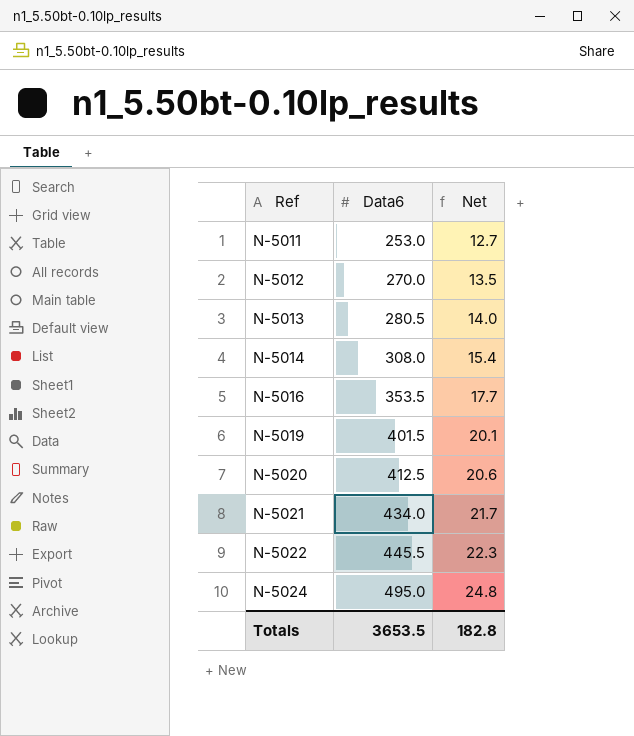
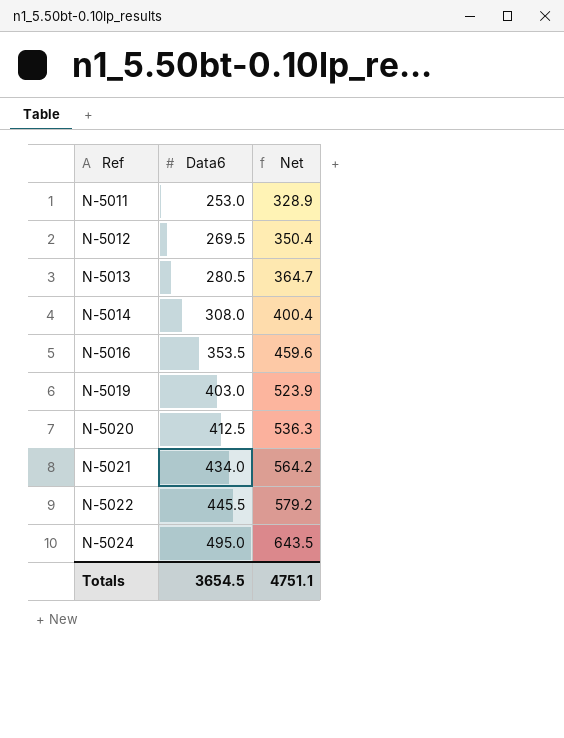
column Net | formula: [Data6] * 0.05 -> [Data6] * 1.3
N-5012 | Data6: 270.0 -> 269.5
N-5019 | Data6: 401.5 -> 403.0
Totals | Data6: 3653.5 -> 3654.5
Totals | Net: 182.8 -> 4751.1

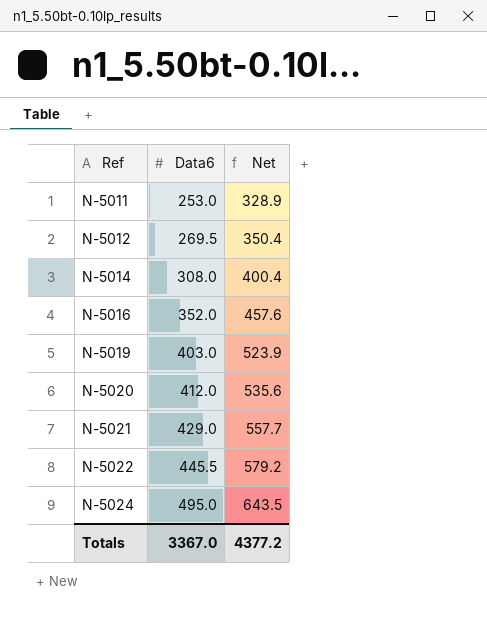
row N-5013: 280.5 | 364.7 -> none
N-5016 | Data6: 353.5 -> 352.0
N-5016 | Net: 459.6 -> 457.6
N-5020 | Data6: 412.5 -> 412.0
N-5020 | Net: 536.3 -> 535.6
N-5021 | Data6: 434.0 -> 429.0
N-5021 | Net: 564.2 -> 557.7
Totals | Data6: 3654.5 -> 3367.0
Totals | Net: 4751.1 -> 4377.2

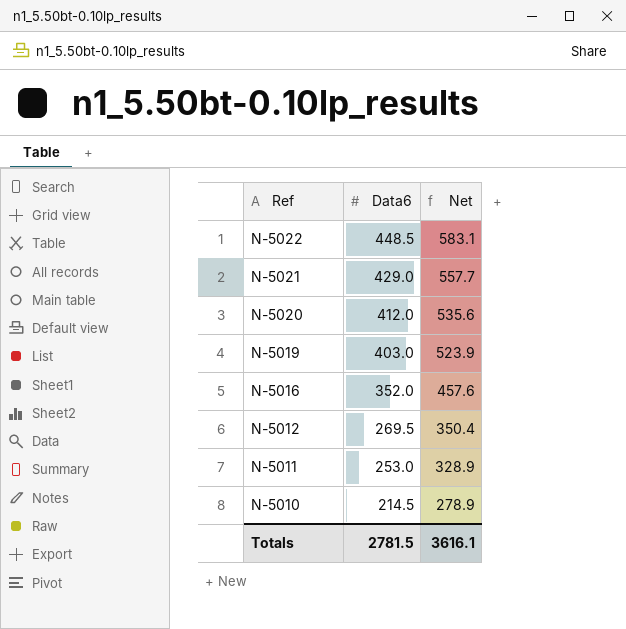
row order: Ref ascending -> Ref descending
row N-5014: 308.0 | 400.4 -> none
row N-5024: 495.0 | 643.5 -> none
N-5022 | Data6: 445.5 -> 448.5
N-5022 | Net: 579.2 -> 583.1
row N-5010: none -> 214.5 | 278.9
Totals | Data6: 3367.0 -> 2781.5
Totals | Net: 4377.2 -> 3616.1

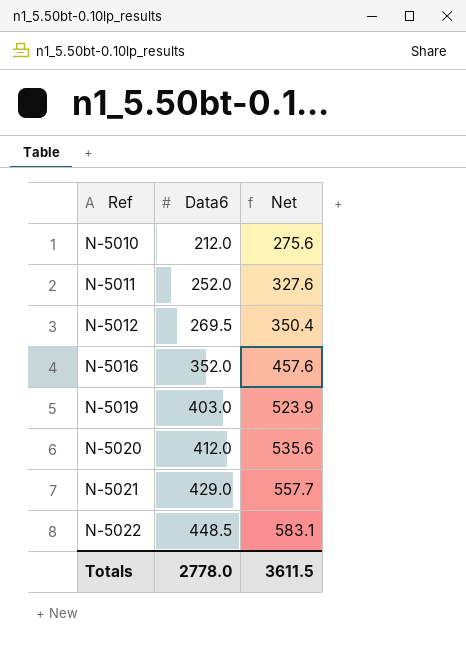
row order: Ref descending -> Ref ascending
N-5010 | Data6: 214.5 -> 212.0
N-5010 | Net: 278.9 -> 275.6
N-5011 | Data6: 253.0 -> 252.0
N-5011 | Net: 328.9 -> 327.6
Totals | Data6: 2781.5 -> 2778.0
Totals | Net: 3616.1 -> 3611.5

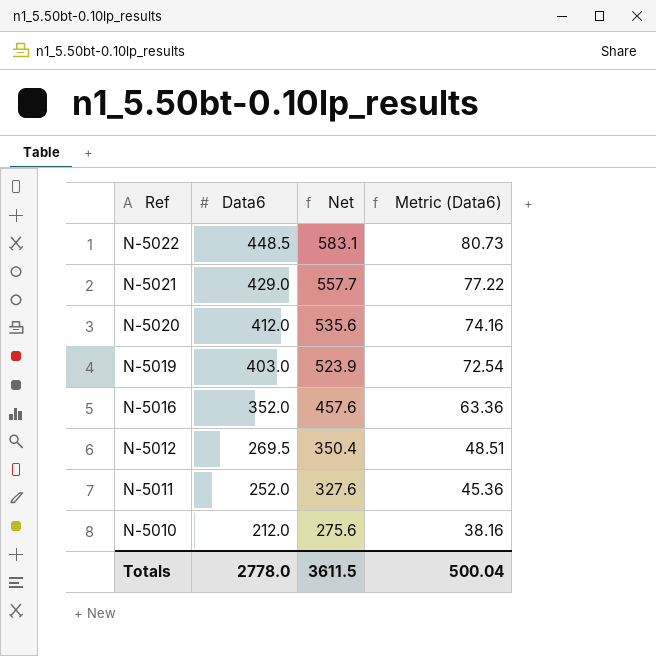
row order: Ref ascending -> Ref descending
column Metric (Data6) | formula: none -> [Data6] * 0.18

